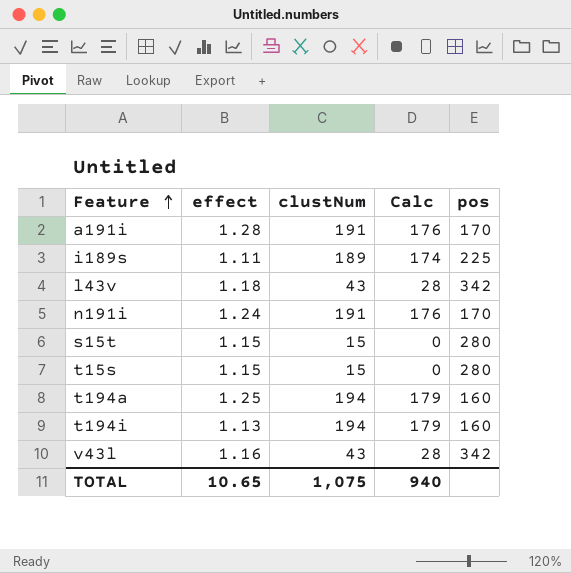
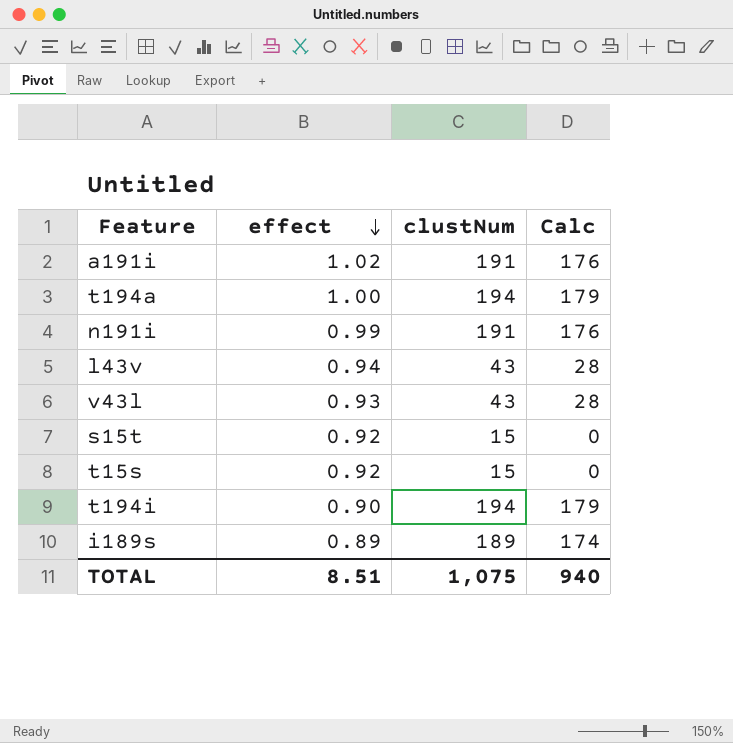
row order: Feature ascending -> effect descending
column pos | position: 5 -> none
a191i | effect: 1.28 -> 1.02
t194a | effect: 1.25 -> 1.00
n191i | effect: 1.24 -> 0.99
l43v | effect: 1.18 -> 0.94
v43l | effect: 1.16 -> 0.93
s15t | effect: 1.15 -> 0.92
t15s | effect: 1.15 -> 0.92
t194i | effect: 1.13 -> 0.90
i189s | effect: 1.11 -> 0.89
TOTAL | effect: 10.65 -> 8.51

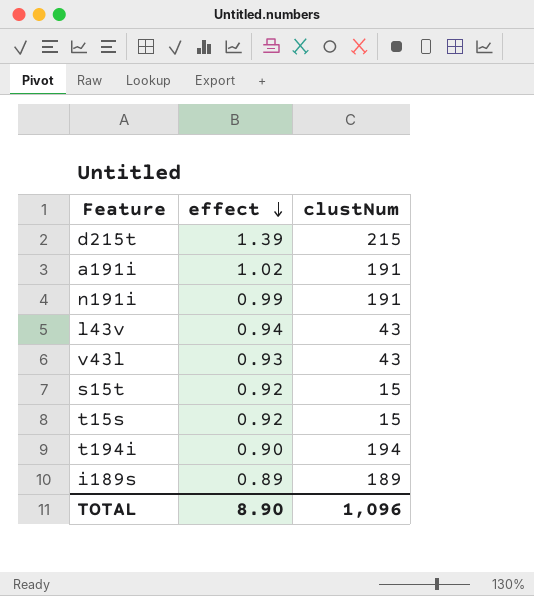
column Calc | formula: [clustNum] - 15 -> none
row t194a: 1.00 | 194 | 179 -> none
row d215t: none -> 1.39 | 215
TOTAL | effect: 8.51 -> 8.90
TOTAL | clustNum: 1,075 -> 1,096

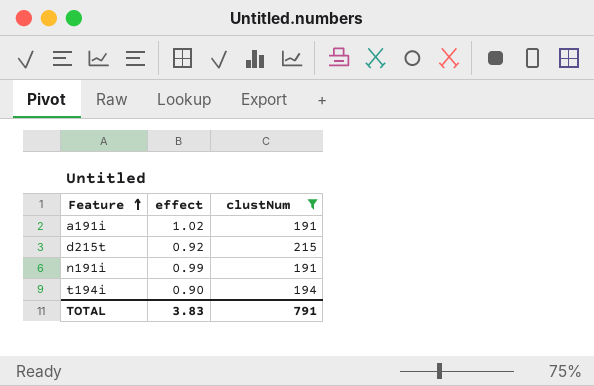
filter: none -> clustNum >= 191
row order: effect descending -> Feature ascending
d215t | effect: 1.39 -> 0.92
TOTAL | effect: 8.90 -> 3.83
TOTAL | clustNum: 1,096 -> 791

